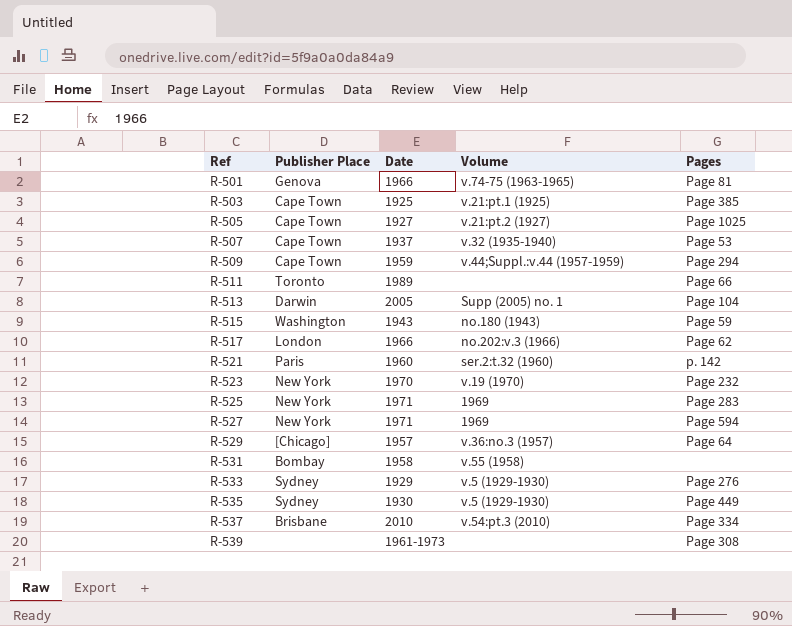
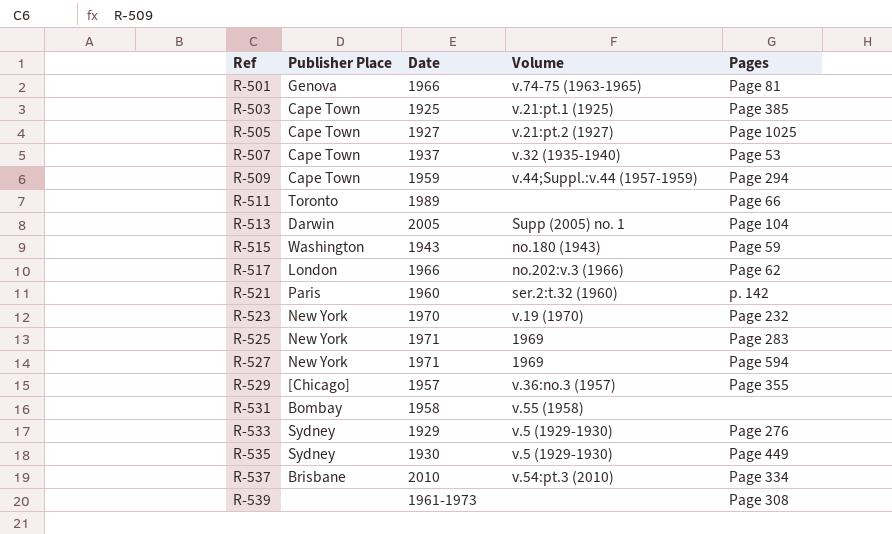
R-529 | Pages: Page 64 -> Page 355

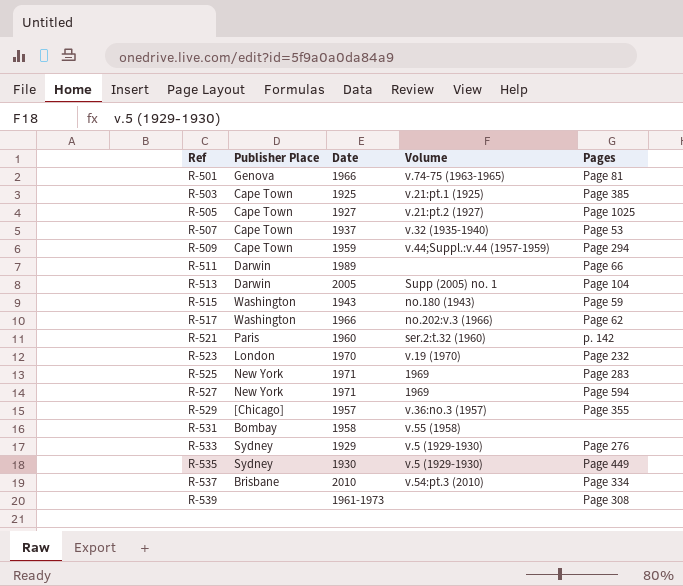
R-511 | Publisher Place: Toronto -> Darwin
R-517 | Publisher Place: London -> Washington
R-523 | Publisher Place: New York -> London

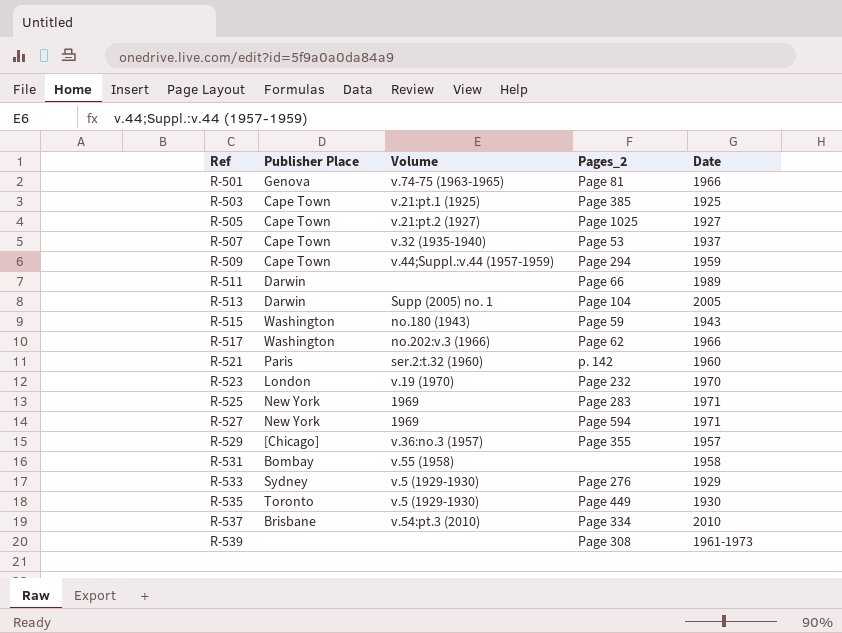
column name: Pages -> Pages_2
column Date | position: 3 -> 5
R-535 | Publisher Place: Sydney -> Toronto

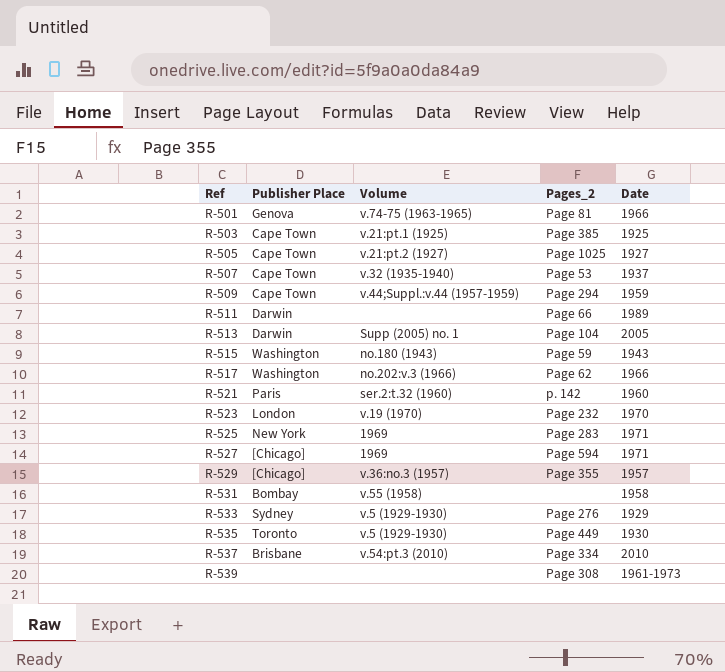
R-527 | Publisher Place: New York -> [Chicago]

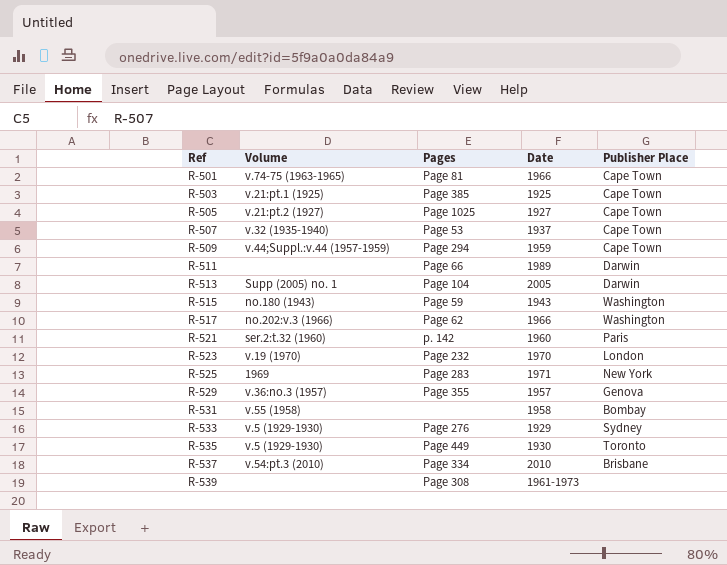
column name: Pages_2 -> Pages
column Publisher Place | position: 2 -> 5
row R-527: [Chicago] | 1969 | Page 594 | 1971 -> none
R-501 | Publisher Place: Genova -> Cape Town
R-529 | Publisher Place: [Chicago] -> Genova

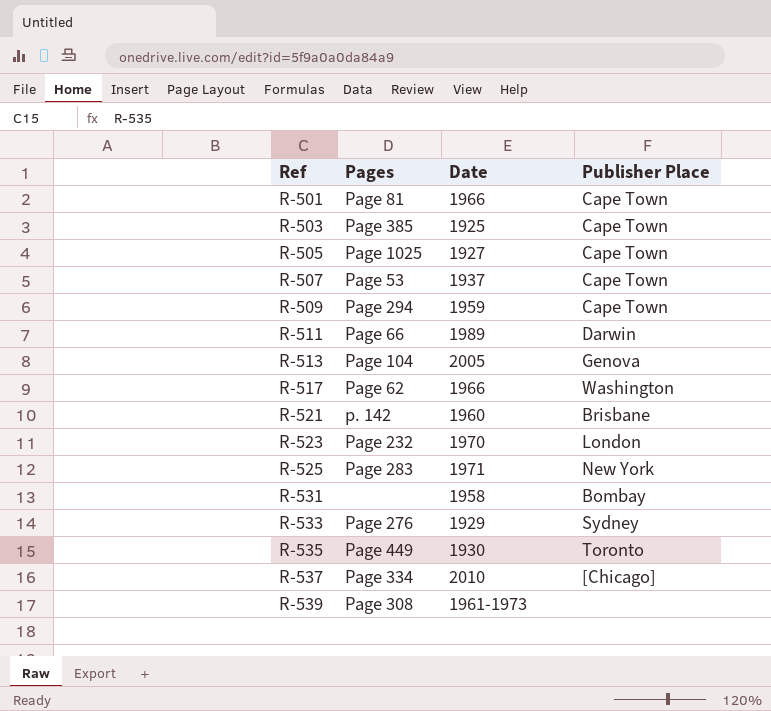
column Volume | position: 2 -> none
row R-515: no.180 (1943) | Page 59 | 1943 | Washington -> none
row R-529: v.36:no.3 (1957) | Page 355 | 1957 | Genova -> none
R-513 | Publisher Place: Darwin -> Genova
R-521 | Publisher Place: Paris -> Brisbane
R-537 | Publisher Place: Brisbane -> [Chicago]

